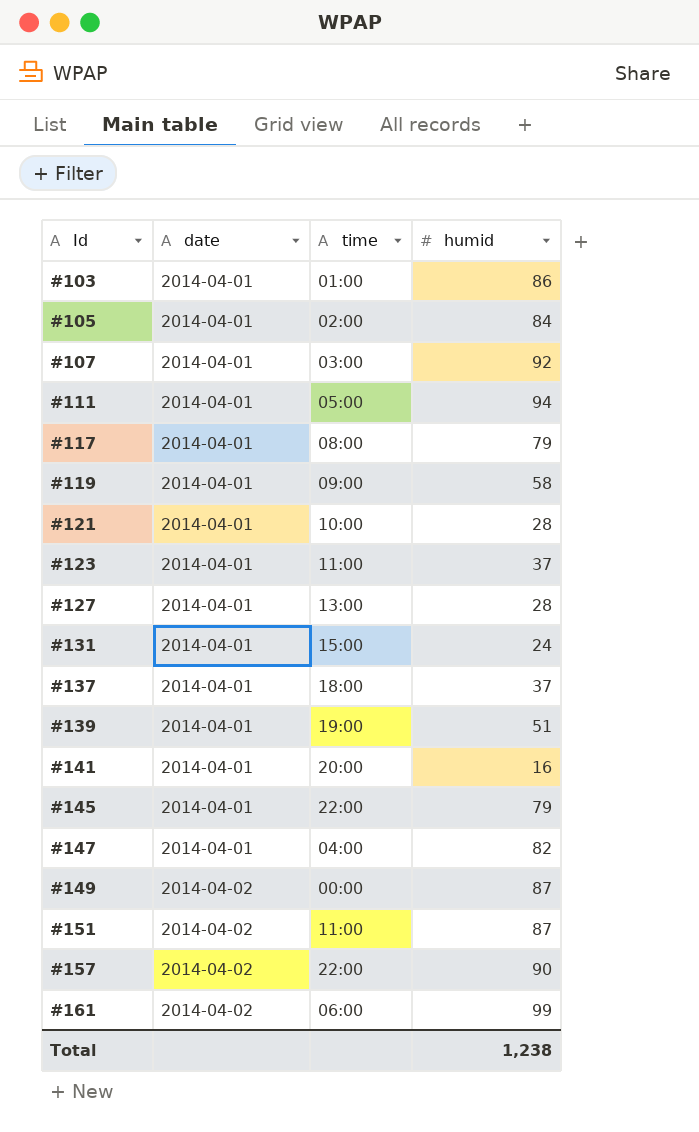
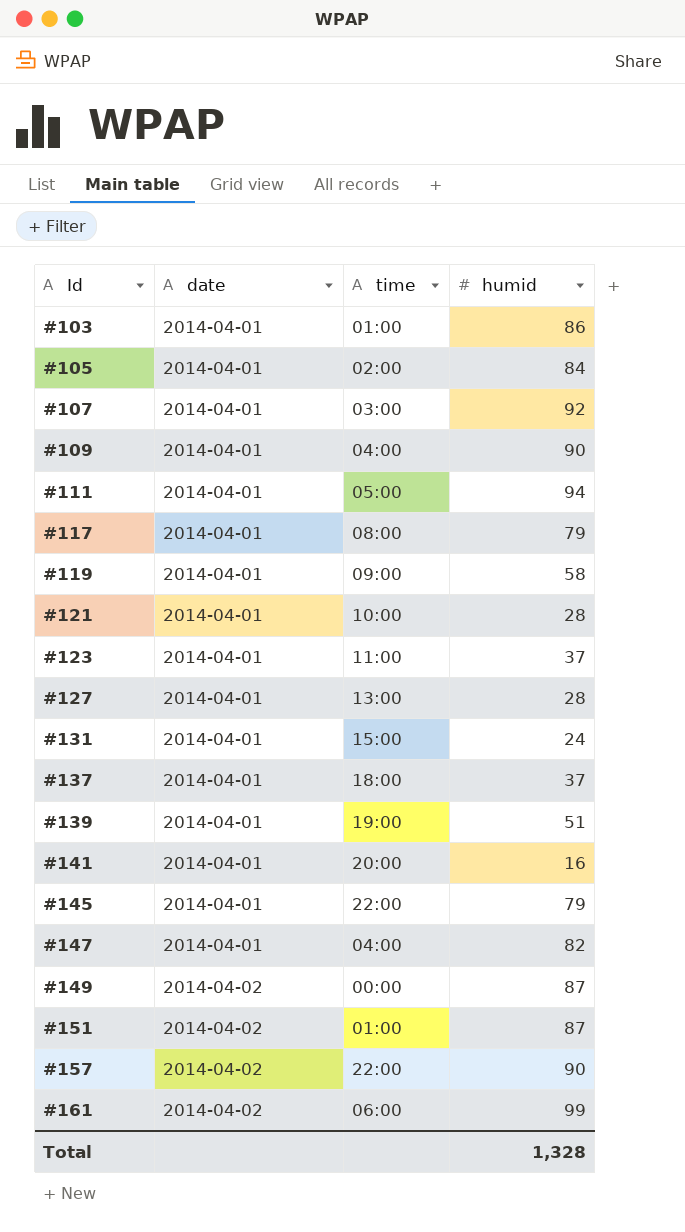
row #109: none -> 2014-04-01 | 04:00 | 90
#151 | time: 11:00 -> 01:00
Total | humid: 1,238 -> 1,328

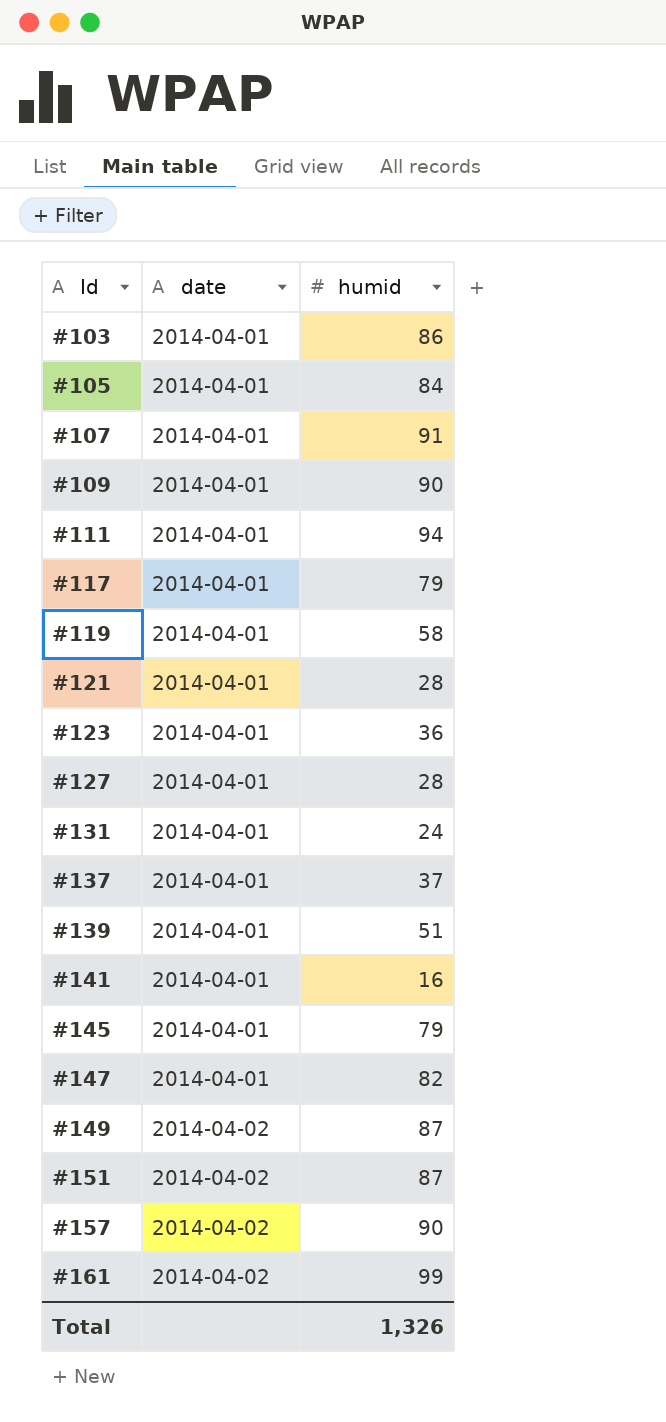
column time | position: 3 -> none
#107 | humid: 92 -> 91
#123 | humid: 37 -> 36
Total | humid: 1,328 -> 1,326

